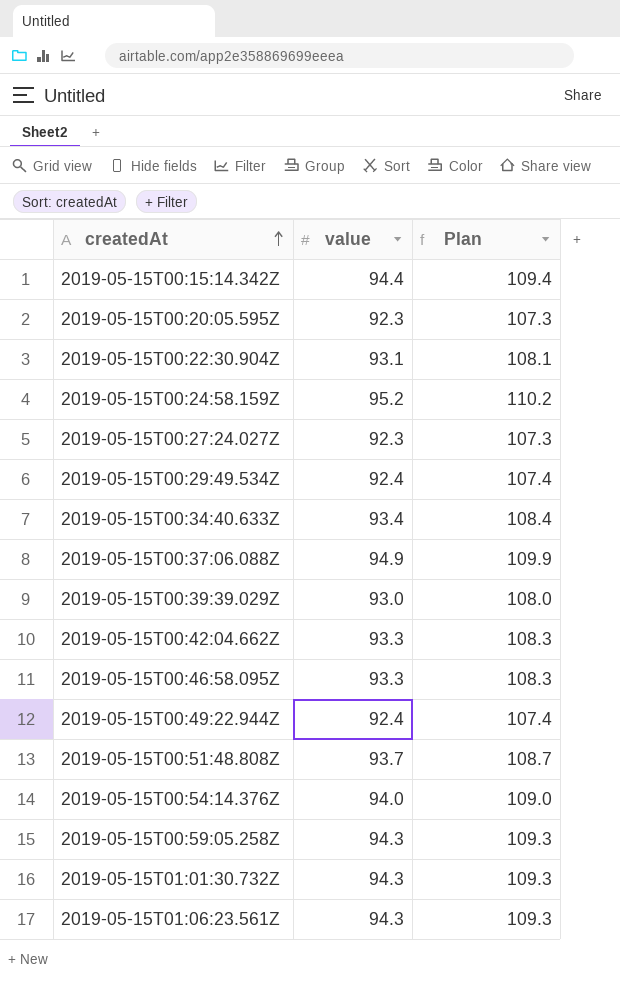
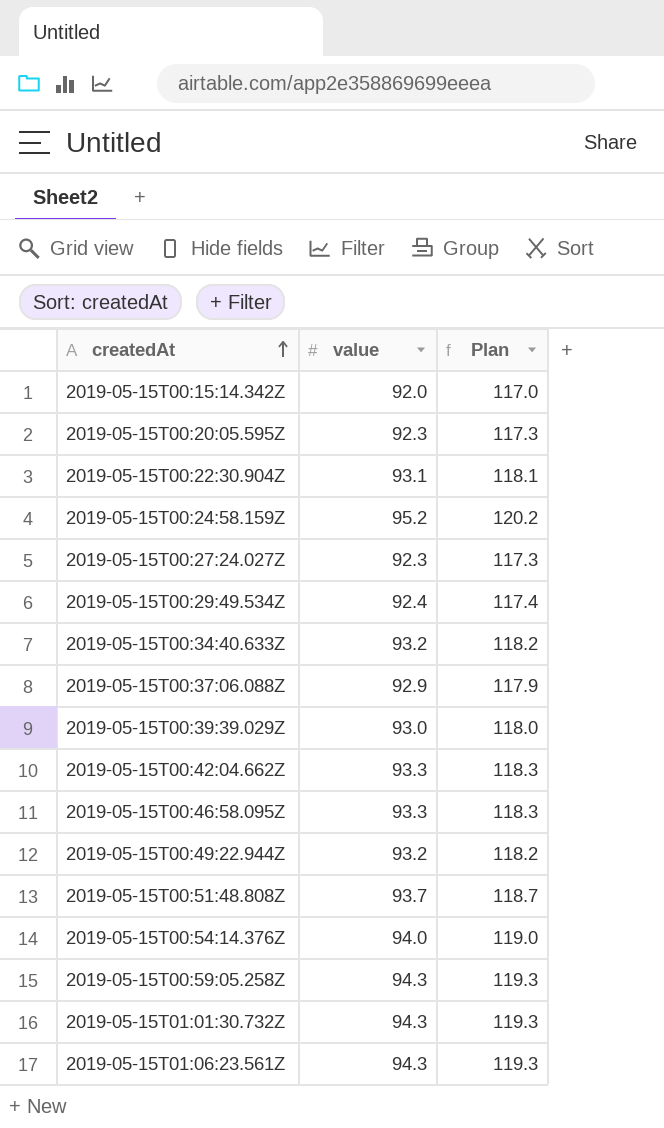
column Plan | formula: [value] + 15 -> [value] + 25
2019-05-15T00:15:14.342Z | value: 94.4 -> 92.0
2019-05-15T00:34:40.633Z | value: 93.4 -> 93.2
2019-05-15T00:37:06.088Z | value: 94.9 -> 92.9
2019-05-15T00:49:22.944Z | value: 92.4 -> 93.2

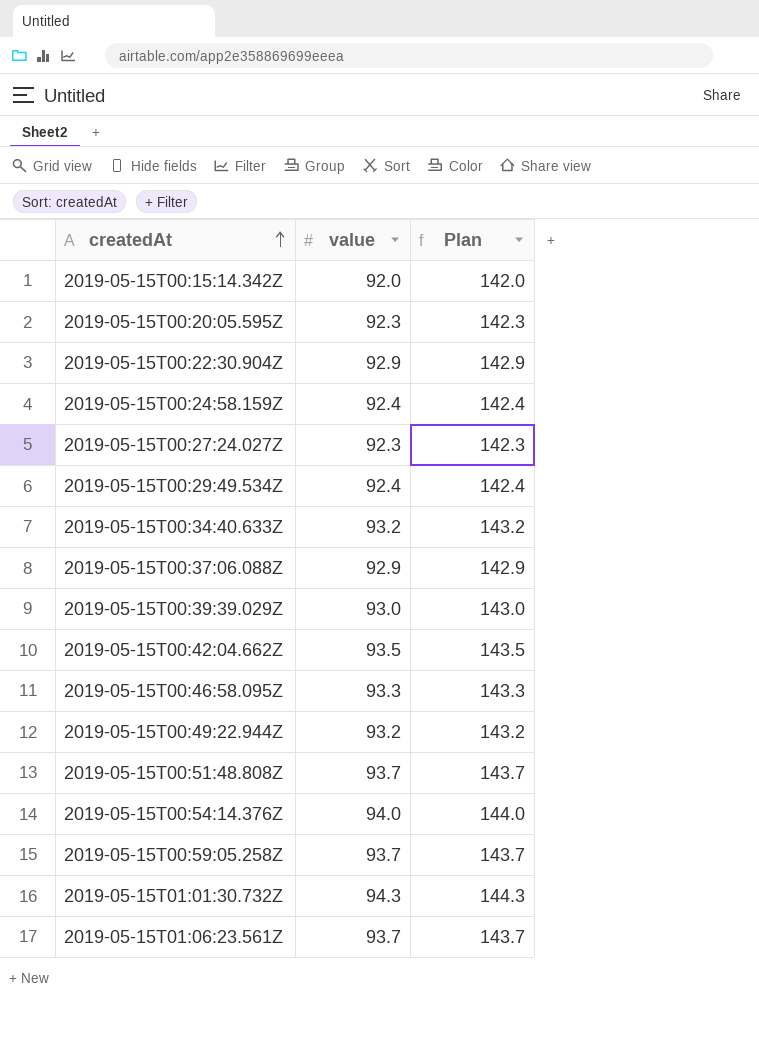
column Plan | formula: [value] + 25 -> [value] + 50
2019-05-15T00:22:30.904Z | value: 93.1 -> 92.9
2019-05-15T00:24:58.159Z | value: 95.2 -> 92.4
2019-05-15T00:42:04.662Z | value: 93.3 -> 93.5
2019-05-15T00:59:05.258Z | value: 94.3 -> 93.7
2019-05-15T01:06:23.561Z | value: 94.3 -> 93.7

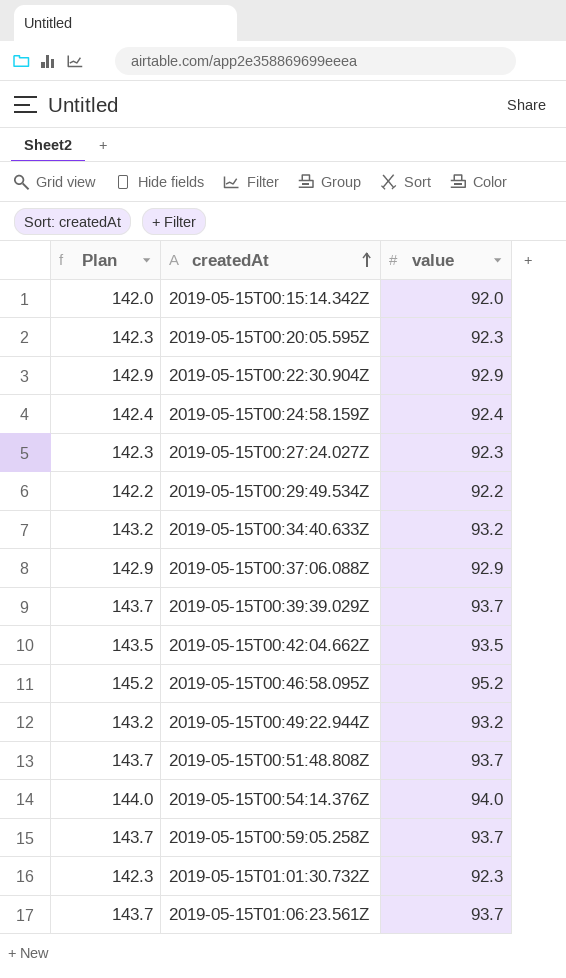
column Plan | position: 3 -> 1
2019-05-15T00:29:49.534Z | Plan: 142.4 -> 142.2
2019-05-15T00:29:49.534Z | value: 92.4 -> 92.2
2019-05-15T00:39:39.029Z | Plan: 143.0 -> 143.7
2019-05-15T00:39:39.029Z | value: 93.0 -> 93.7
2019-05-15T00:46:58.095Z | Plan: 143.3 -> 145.2
2019-05-15T00:46:58.095Z | value: 93.3 -> 95.2
2019-05-15T01:01:30.732Z | Plan: 144.3 -> 142.3
2019-05-15T01:01:30.732Z | value: 94.3 -> 92.3

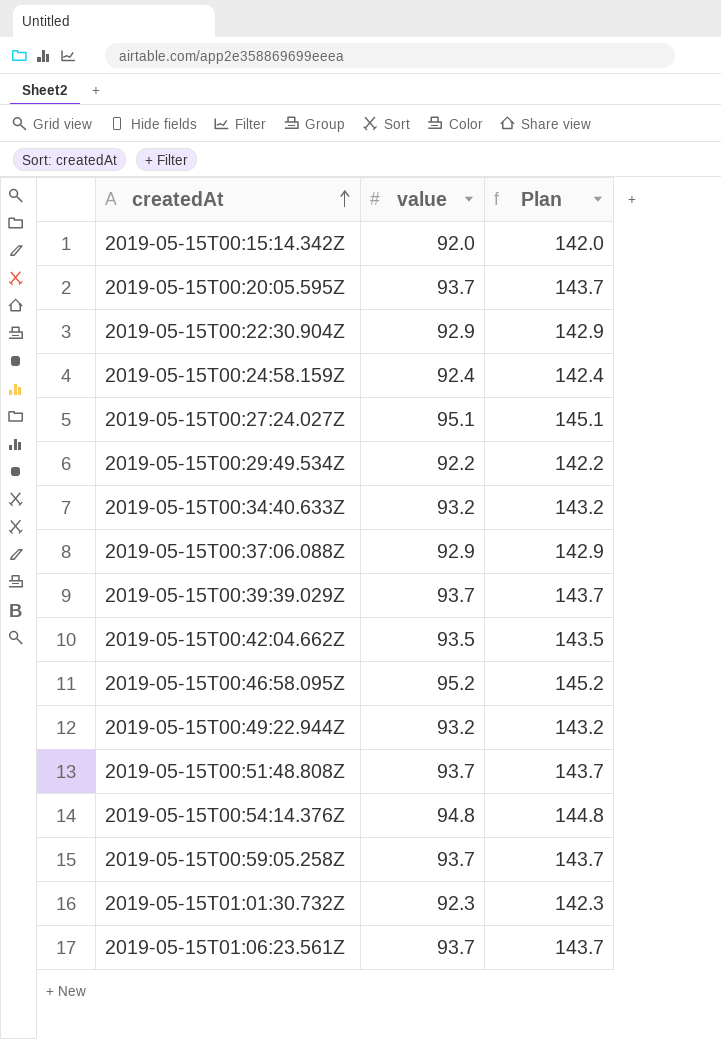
column Plan | position: 1 -> 3
2019-05-15T00:20:05.595Z | value: 92.3 -> 93.7
2019-05-15T00:20:05.595Z | Plan: 142.3 -> 143.7
2019-05-15T00:27:24.027Z | value: 92.3 -> 95.1
2019-05-15T00:27:24.027Z | Plan: 142.3 -> 145.1
2019-05-15T00:54:14.376Z | value: 94.0 -> 94.8
2019-05-15T00:54:14.376Z | Plan: 144.0 -> 144.8

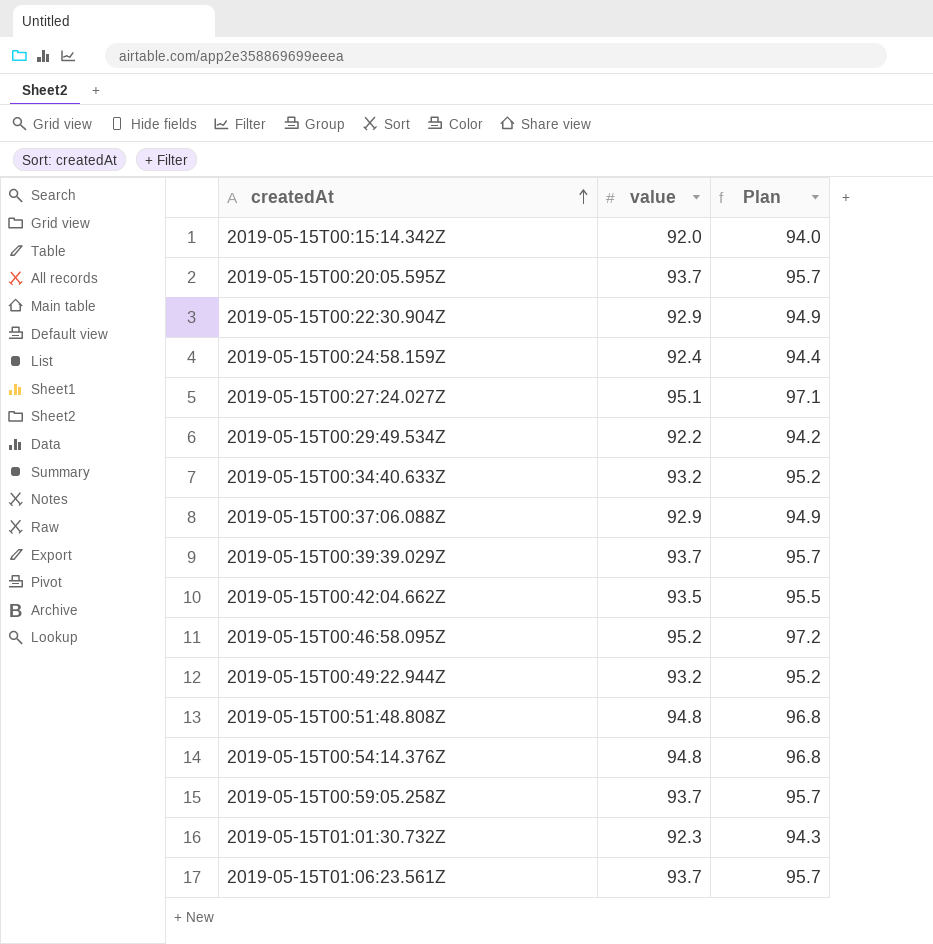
column Plan | formula: [value] + 50 -> [value] + 2
2019-05-15T00:51:48.808Z | value: 93.7 -> 94.8

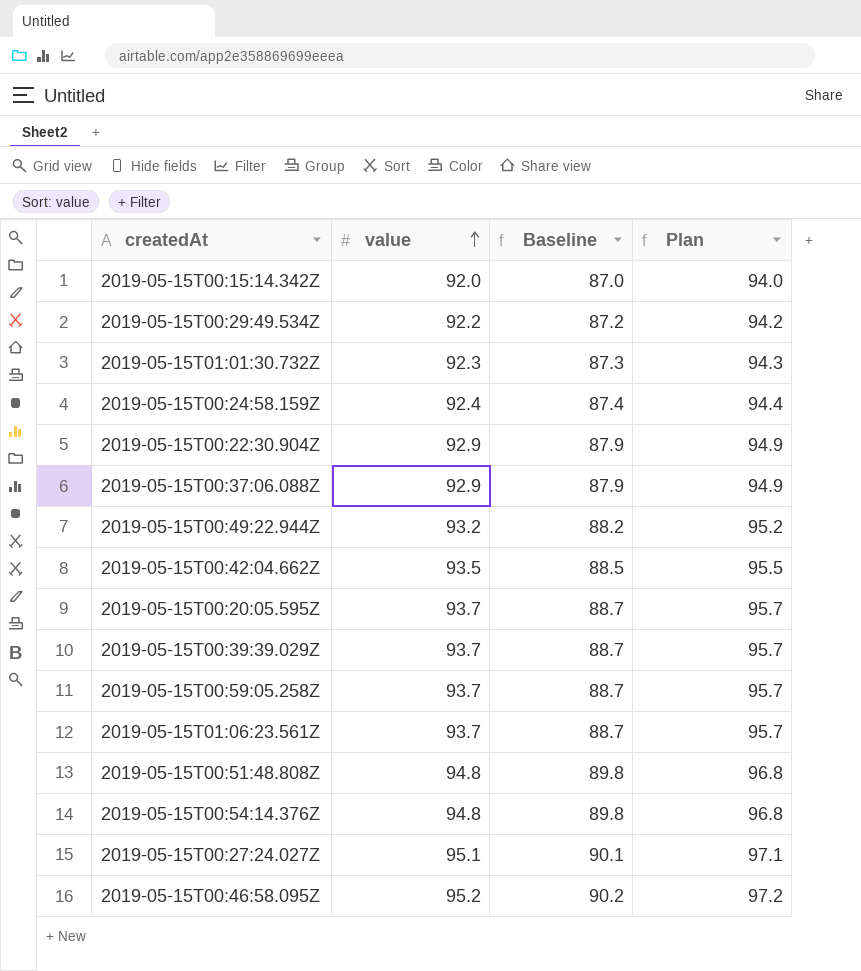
row order: createdAt ascending -> value ascending
column Baseline | formula: none -> [value] - 5
row 2019-05-15T00:34:40.633Z: 93.2 | 95.2 -> none

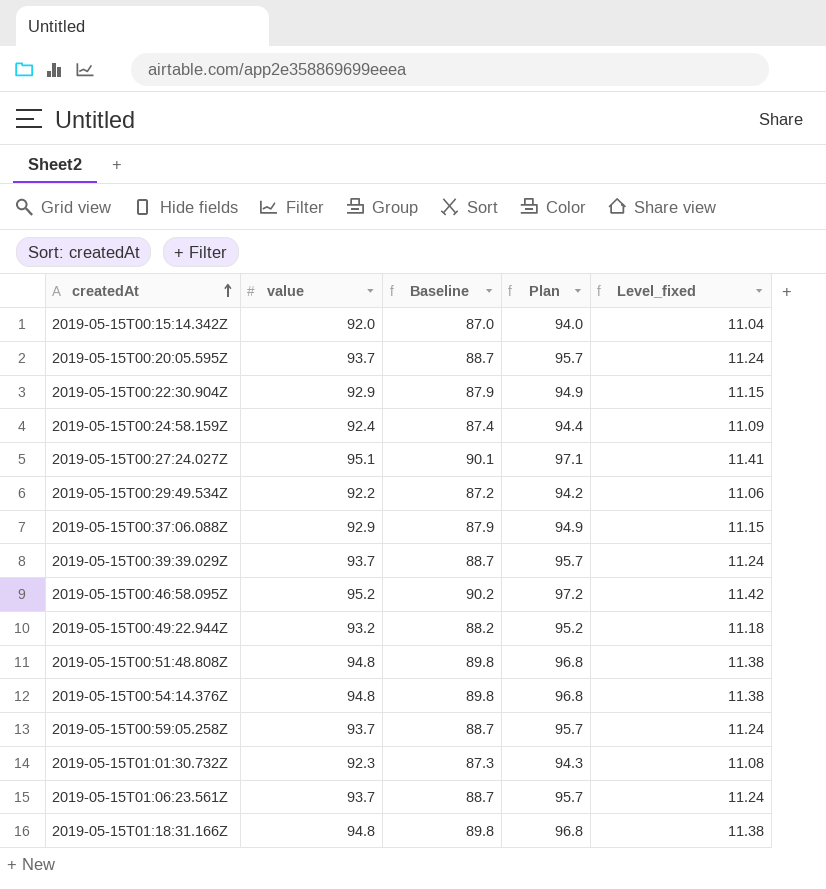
row order: value ascending -> createdAt ascending
column Level_fixed | formula: none -> [value] * 0.12
row 2019-05-15T00:42:04.662Z: 93.5 | 88.5 | 95.5 -> none
row 2019-05-15T01:18:31.166Z: none -> 94.8 | 89.8 | 96.8 | 11.38

